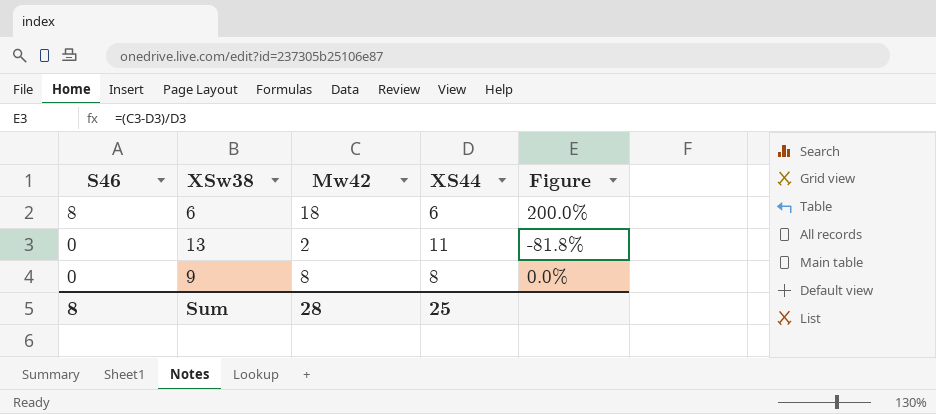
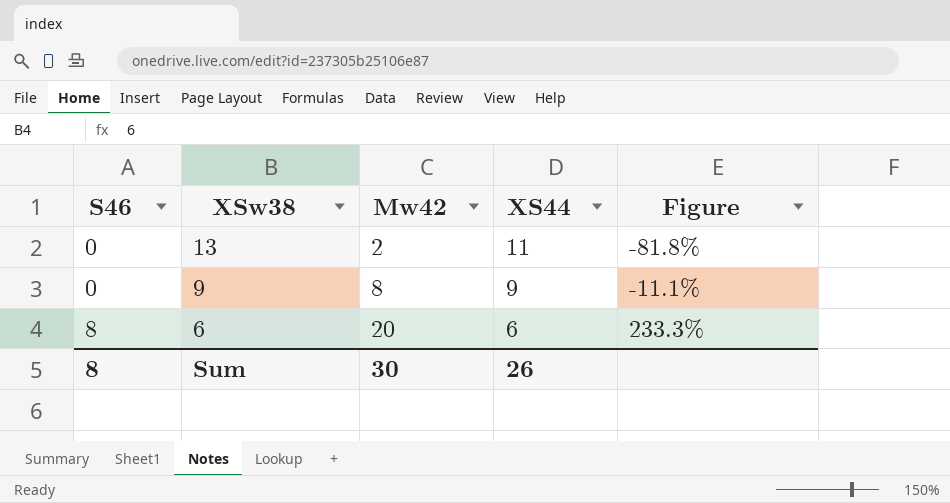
row order: S46 descending -> S46 ascending
9 | XS44: 8 -> 9
9 | Figure: 0.0% -> -11.1%
6 | Mw42: 18 -> 20
6 | Figure: 200.0% -> 233.3%
Sum | Mw42: 28 -> 30
Sum | XS44: 25 -> 26

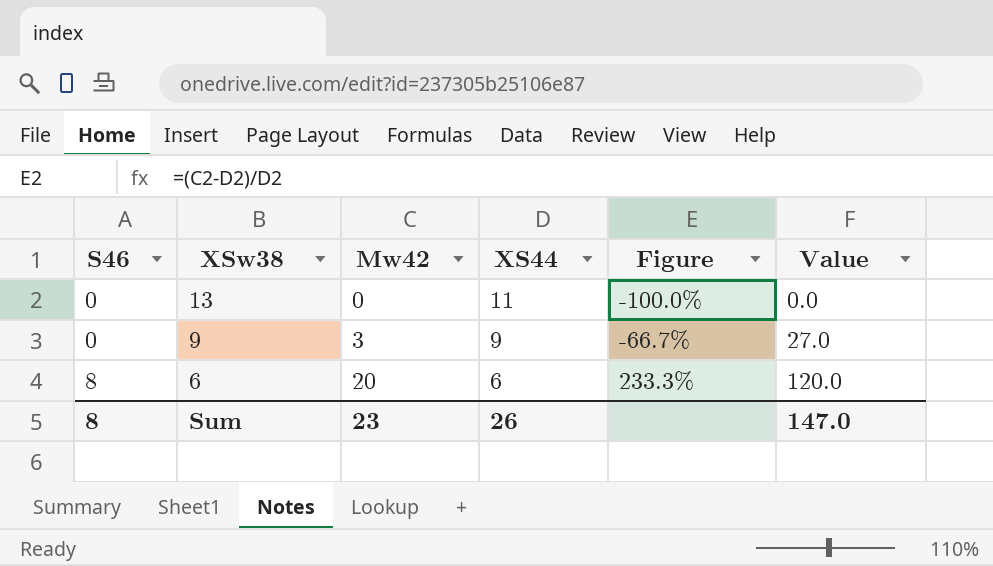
column Value | formula: none -> [Mw42] * [XS44]
13 | Mw42: 2 -> 0
13 | Figure: -81.8% -> -100.0%
9 | Mw42: 8 -> 3
9 | Figure: -11.1% -> -66.7%
Sum | Mw42: 30 -> 23

